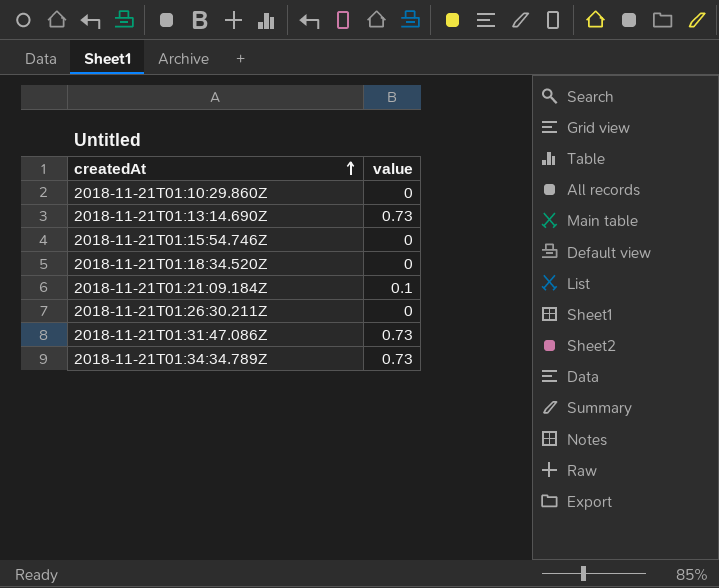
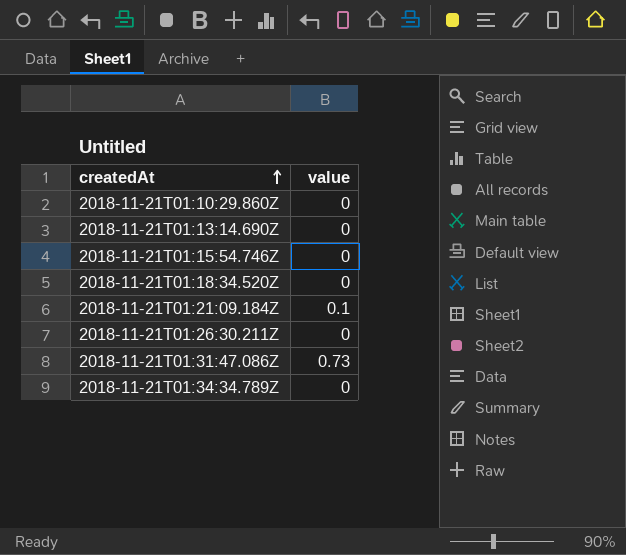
2018-11-21T01:13:14.690Z | value: 0.73 -> 0
2018-11-21T01:34:34.789Z | value: 0.73 -> 0

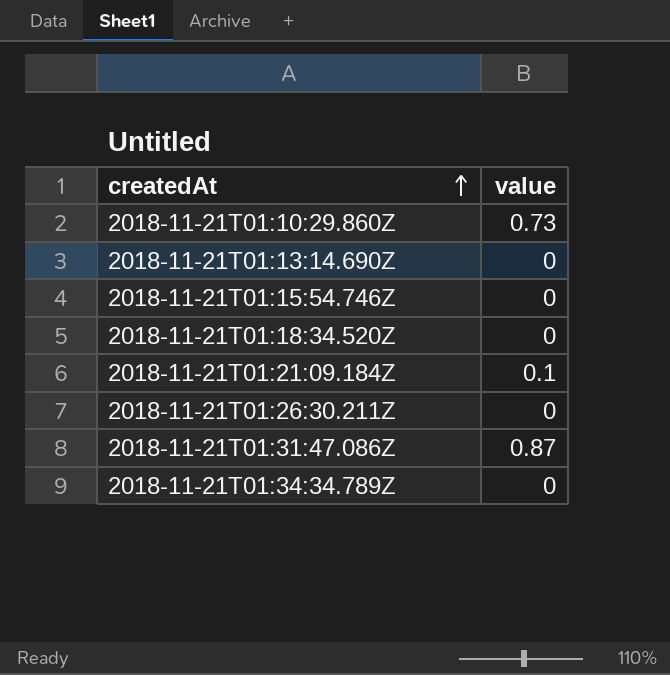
2018-11-21T01:10:29.860Z | value: 0 -> 0.73
2018-11-21T01:31:47.086Z | value: 0.73 -> 0.87

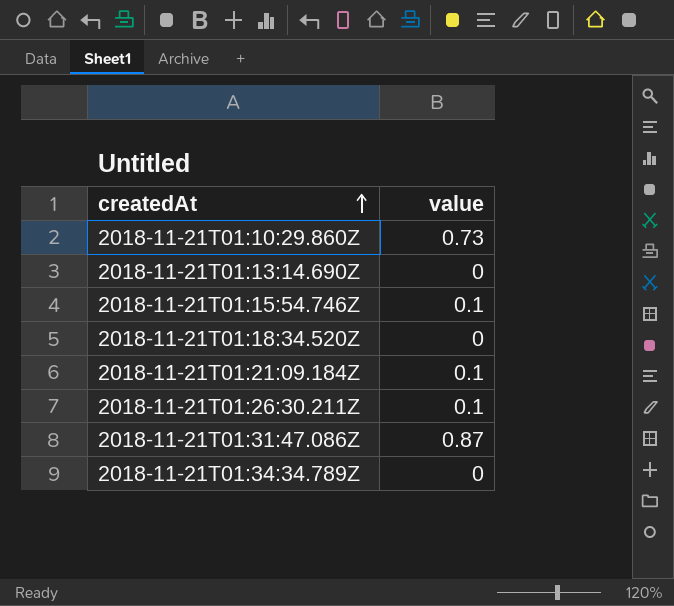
2018-11-21T01:15:54.746Z | value: 0 -> 0.1
2018-11-21T01:26:30.211Z | value: 0 -> 0.1

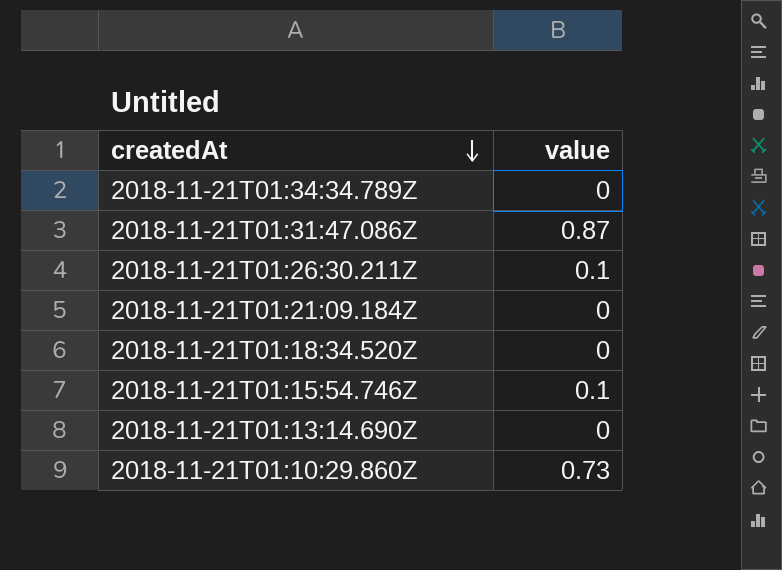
row order: createdAt ascending -> createdAt descending
2018-11-21T01:21:09.184Z | value: 0.1 -> 0

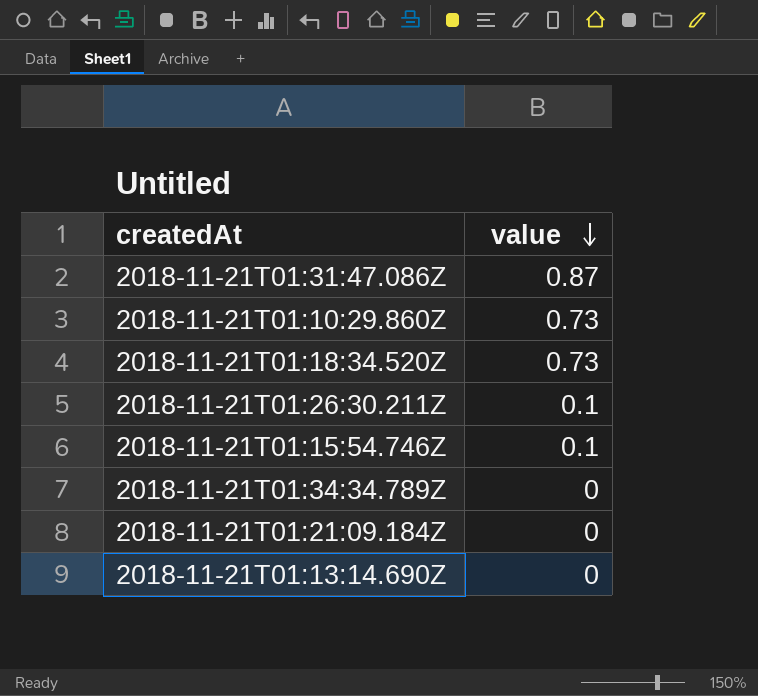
row order: createdAt descending -> value descending
2018-11-21T01:18:34.520Z | value: 0 -> 0.73

